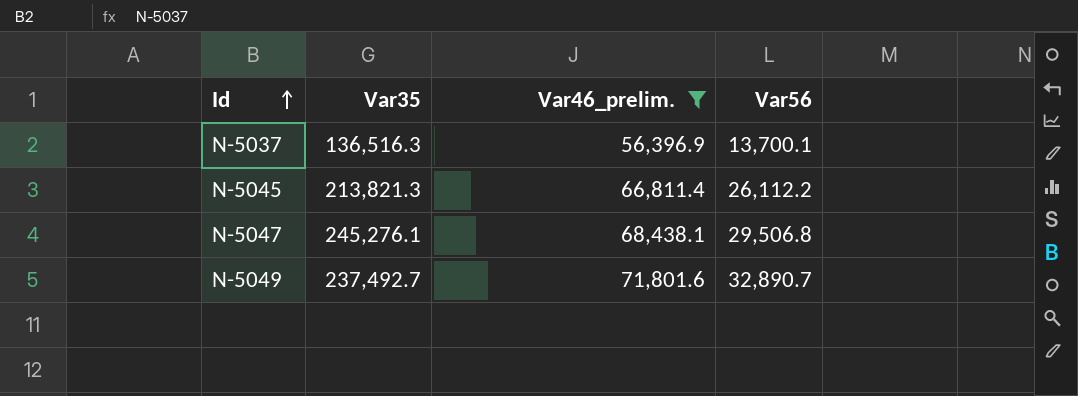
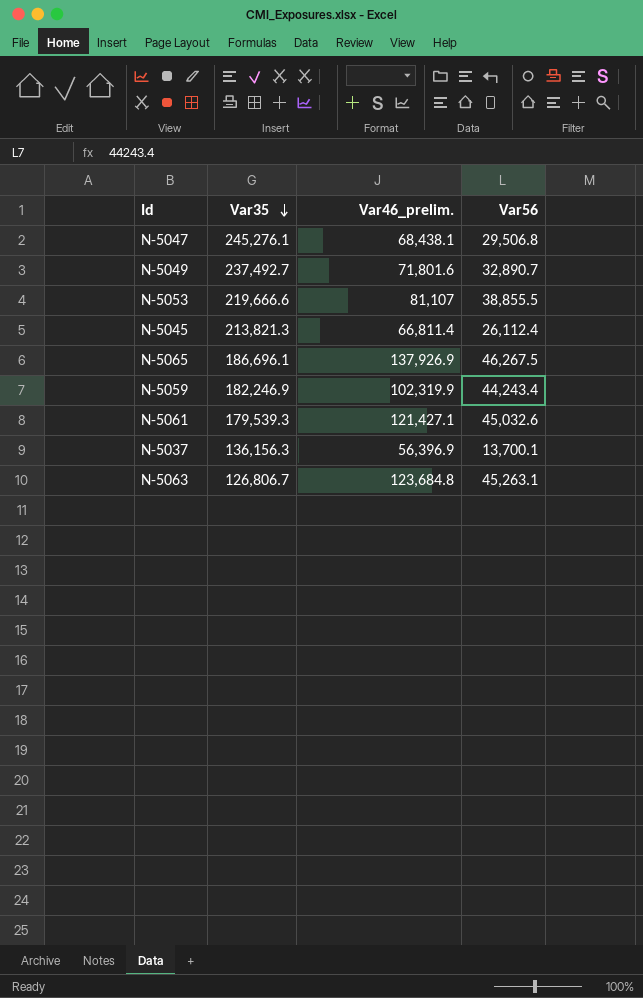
filter: Var46_prelim. <= 71,801.6 -> none
row order: Id ascending -> Var35 descending
N-5045 | Var56: 26,112.2 -> 26,112.4
N-5037 | Var35: 136,516.3 -> 136,156.3

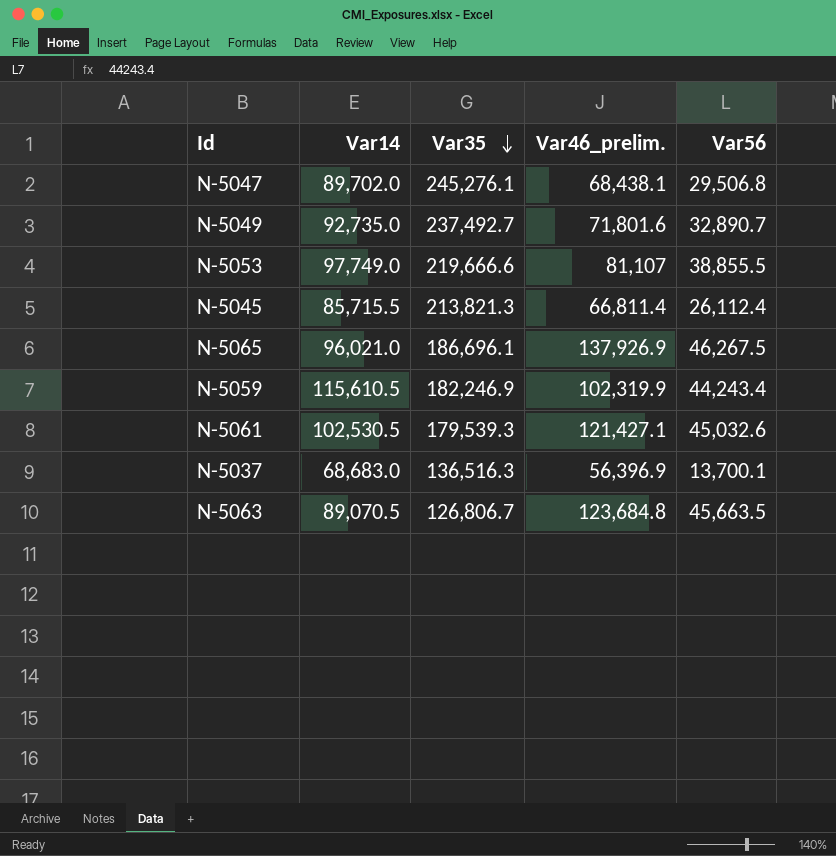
column Var14 | position: none -> 2
N-5037 | Var35: 136,156.3 -> 136,516.3
N-5063 | Var56: 45,263.1 -> 45,663.5

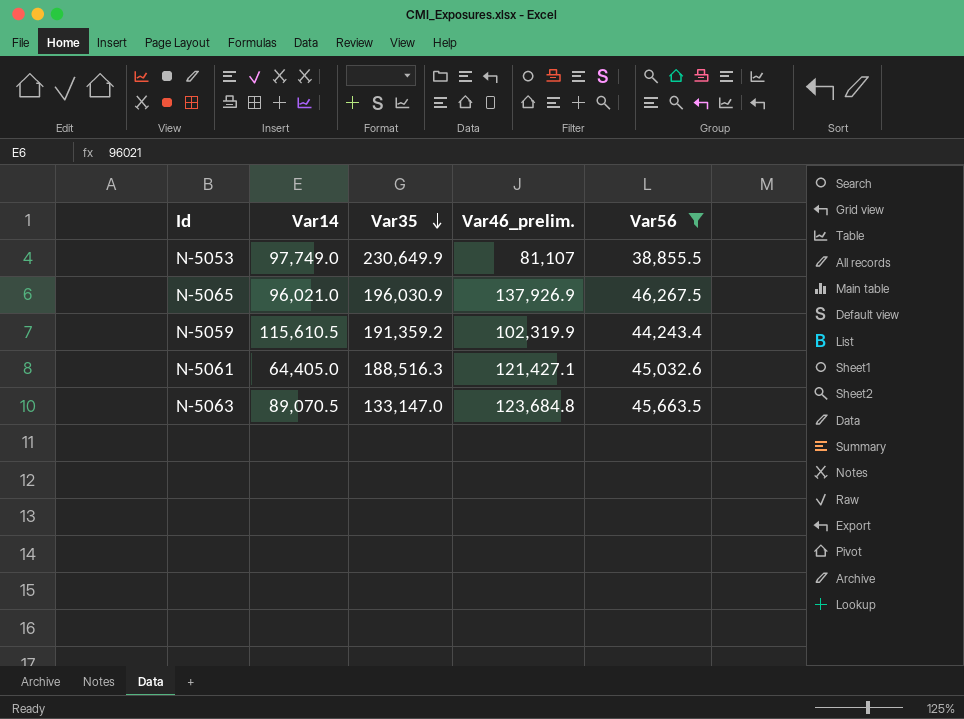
filter: none -> Var56 >= 38,855.5
N-5053 | Var35: 219,666.6 -> 230,649.9
N-5065 | Var35: 186,696.1 -> 196,030.9
N-5059 | Var35: 182,246.9 -> 191,359.2
N-5061 | Var14: 102,530.5 -> 64,405.0
N-5061 | Var35: 179,539.3 -> 188,516.3
N-5063 | Var35: 126,806.7 -> 133,147.0

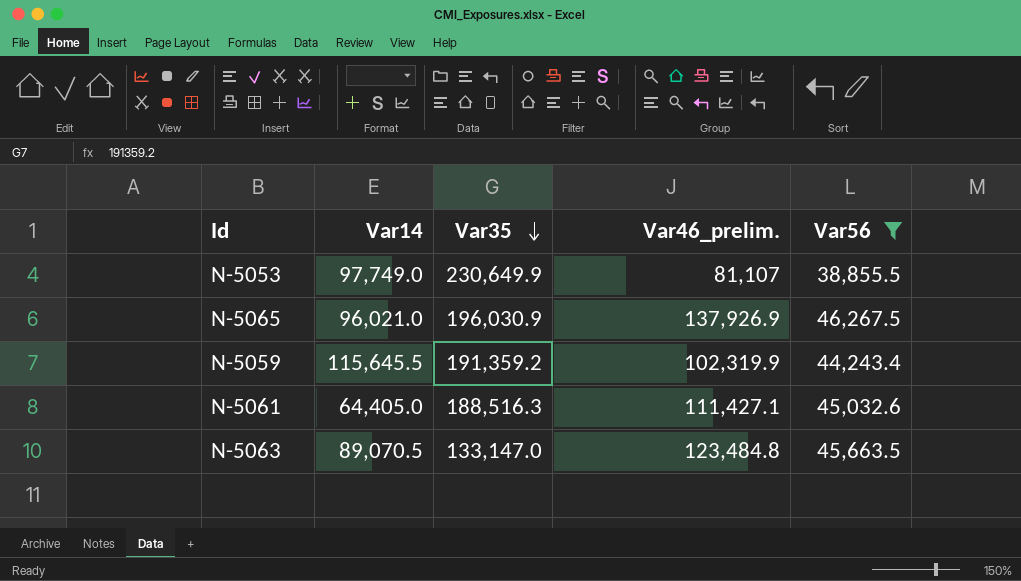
N-5059 | Var14: 115,610.5 -> 115,645.5
N-5061 | Var46_prelim.: 121,427.1 -> 111,427.1
N-5063 | Var46_prelim.: 123,684.8 -> 123,484.8

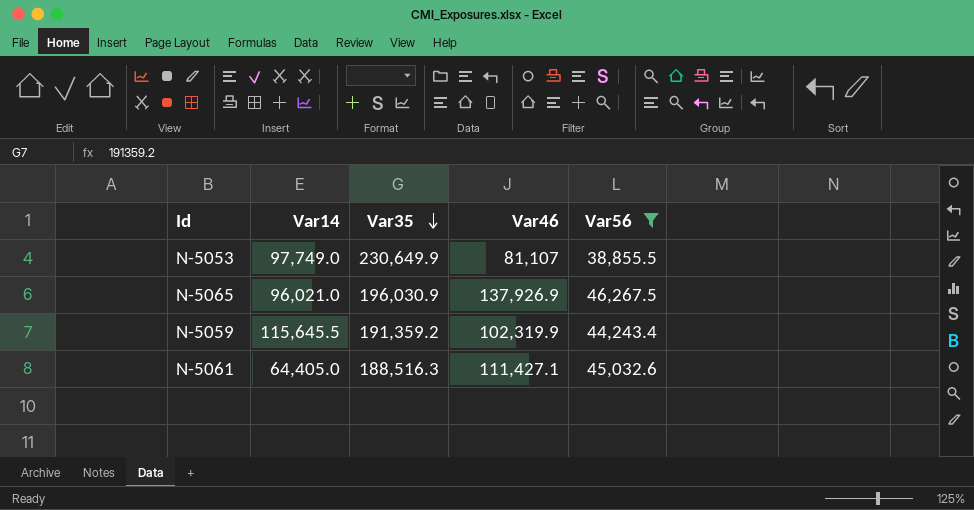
column name: Var46_prelim. -> Var46
row N-5063: 89,070.5 | 133,147.0 | 123,484.8 | 45,663.5 -> none

